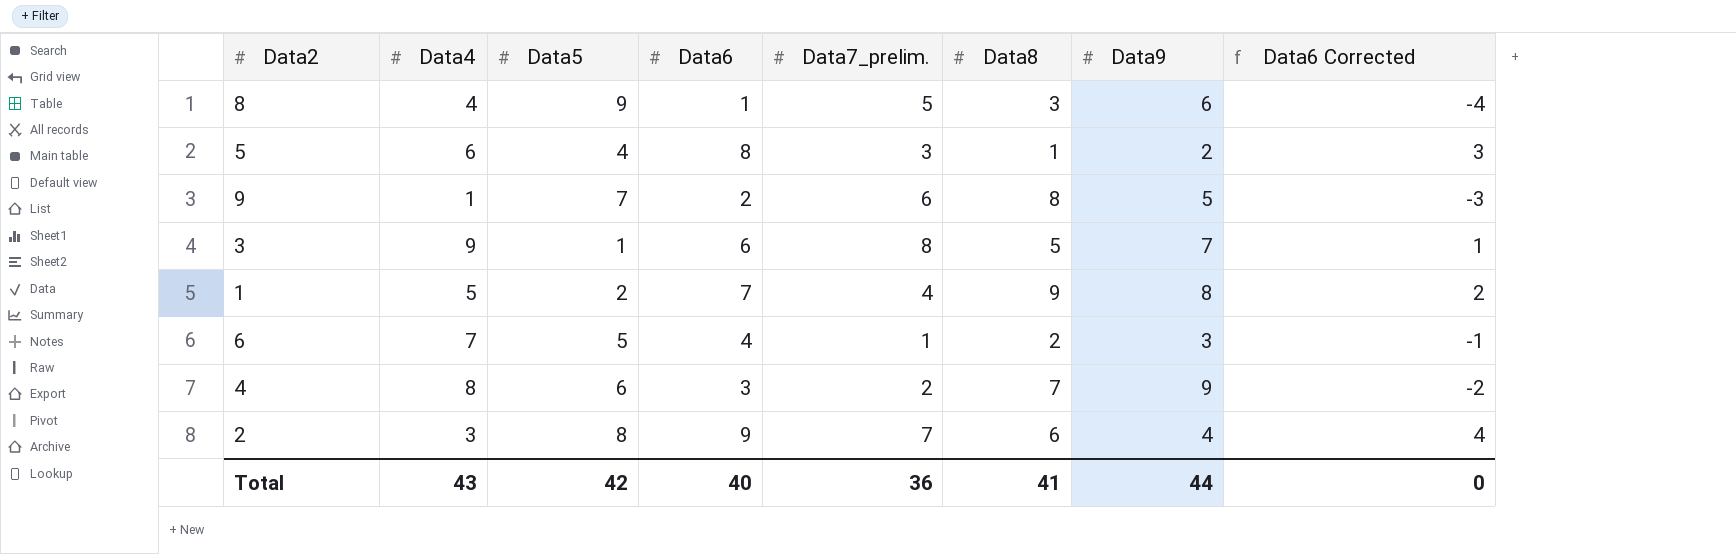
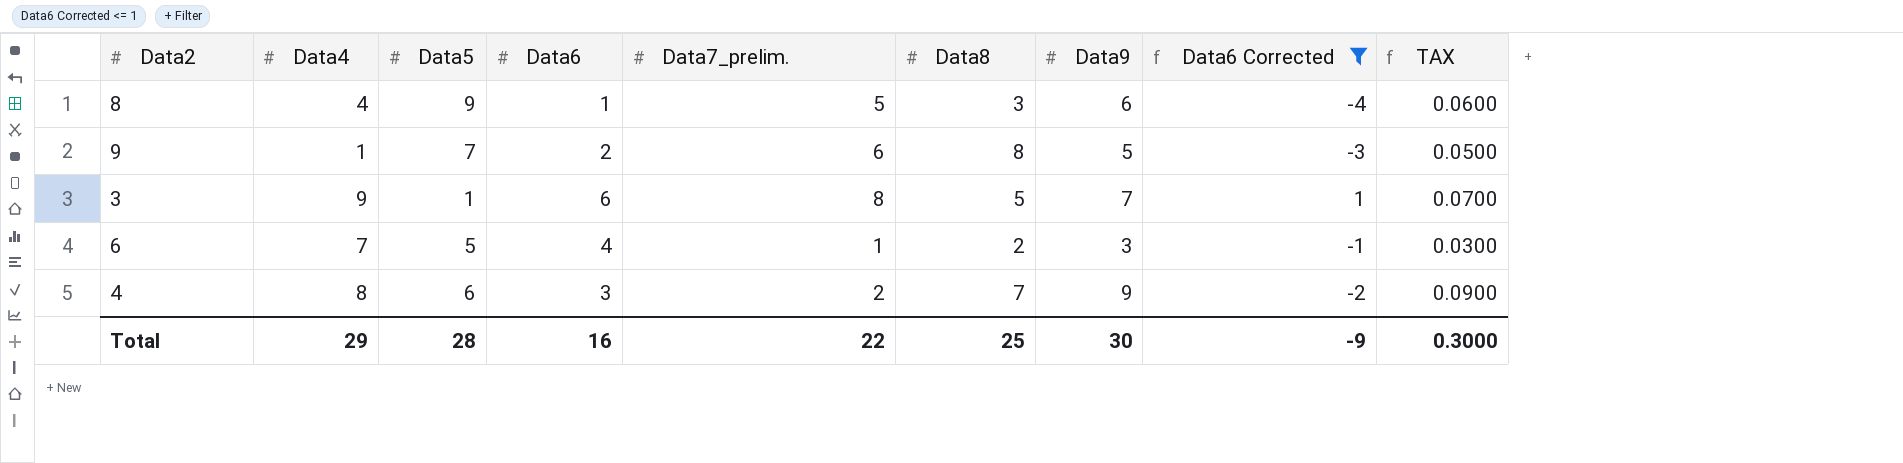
filter: none -> Data6 Corrected <= 1
column TAX | formula: none -> [Data9] * 0.01
Total | Data4: 43 -> 29
Total | Data5: 42 -> 28
Total | Data6: 40 -> 16
Total | Data7_prelim.: 36 -> 22
Total | Data8: 41 -> 25
Total | Data9: 44 -> 30
Total | Data6 Corrected: 0 -> -9

